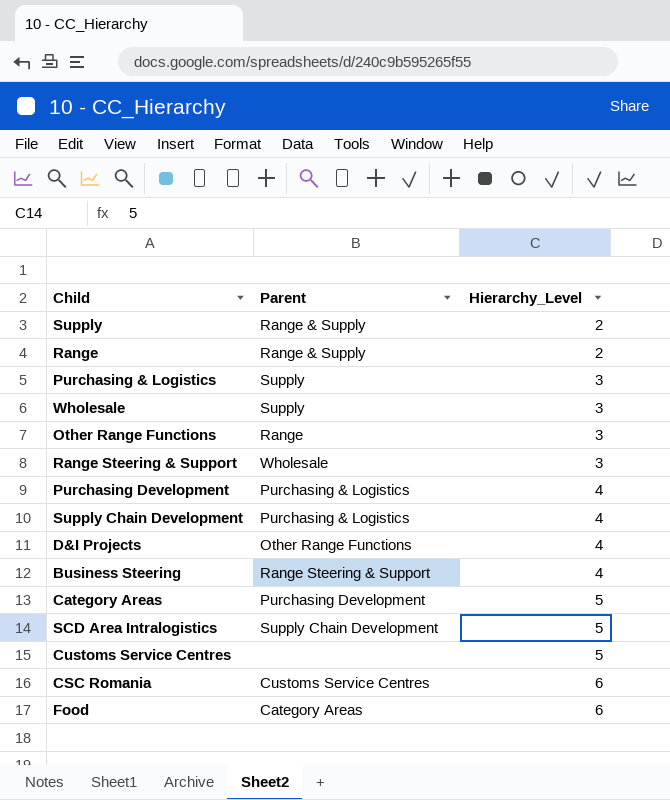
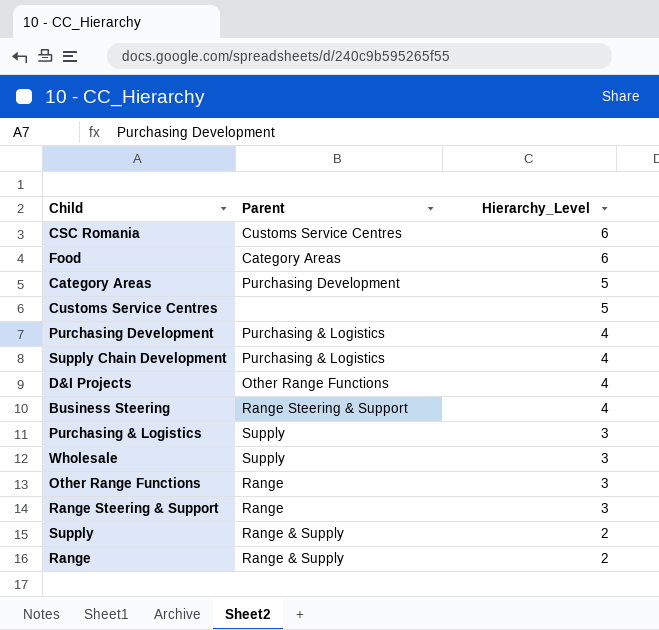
row order: Hierarchy_Level ascending -> Hierarchy_Level descending
row SCD Area Intralogistics: Supply Chain Development | 5 -> none
Range Steering & Support | Parent: Wholesale -> Range

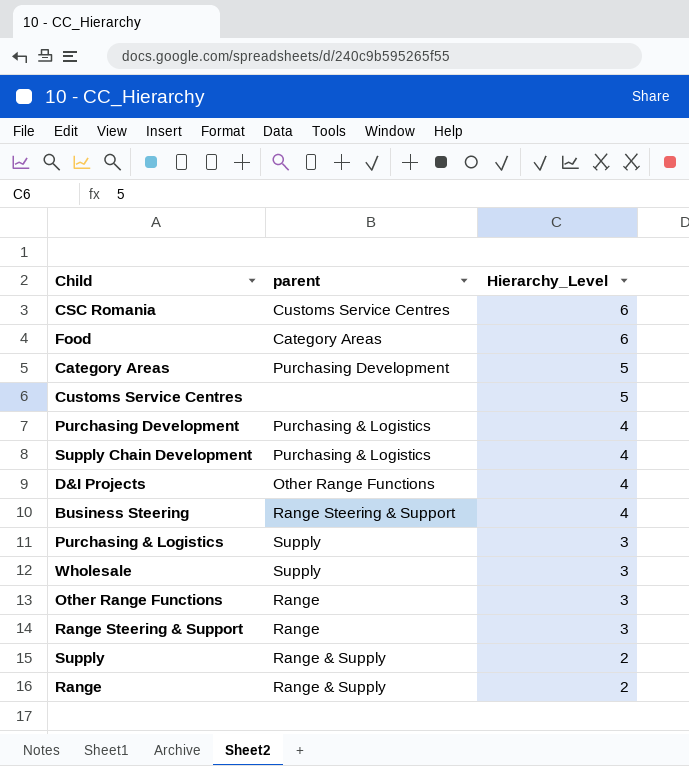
column name: Parent -> parent

